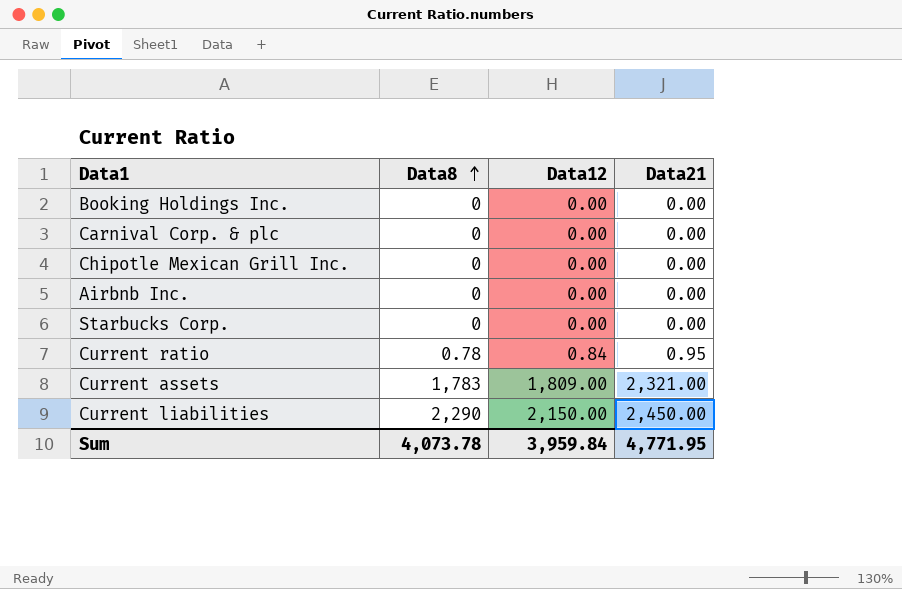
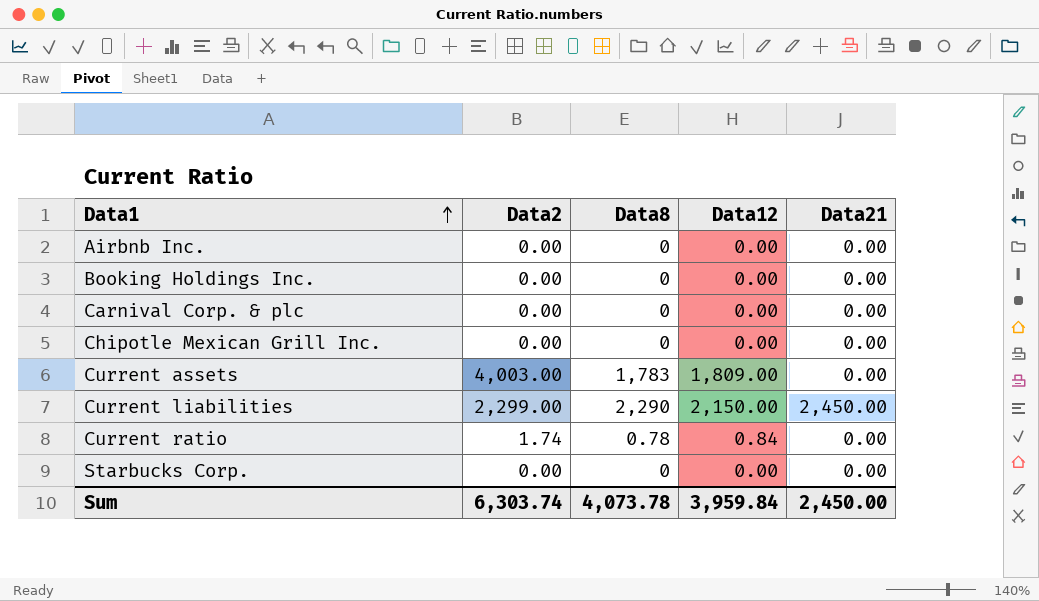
row order: Data8 ascending -> Data1 ascending
column Data2 | position: none -> 2
Current assets | Data21: 2,321.00 -> 0.00
Current ratio | Data21: 0.95 -> 0.00
Sum | Data21: 4,771.95 -> 2,450.00

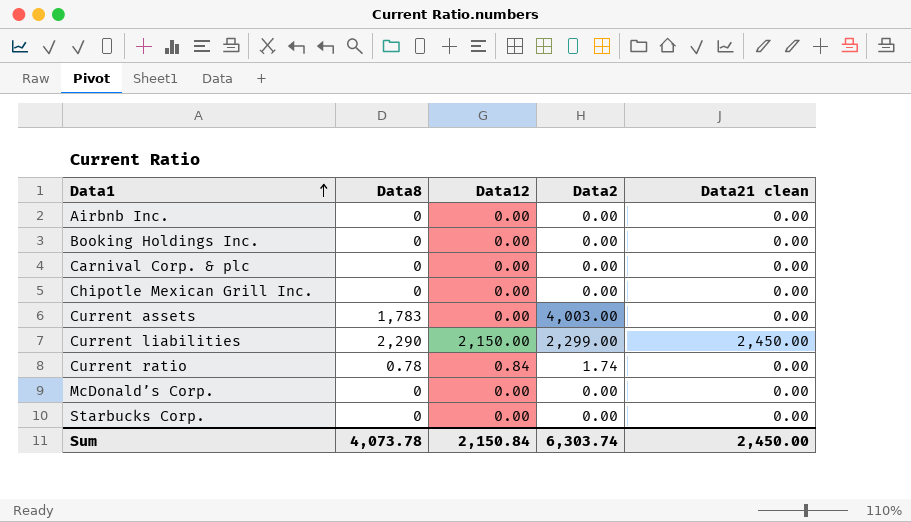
column Data2 | position: 2 -> 4
column name: Data21 -> Data21 clean
Current assets | Data12: 1,809.00 -> 0.00
row McDonald’s Corp.: none -> 0 | 0.00 | 0.00 | 0.00
Sum | Data12: 3,959.84 -> 2,150.84

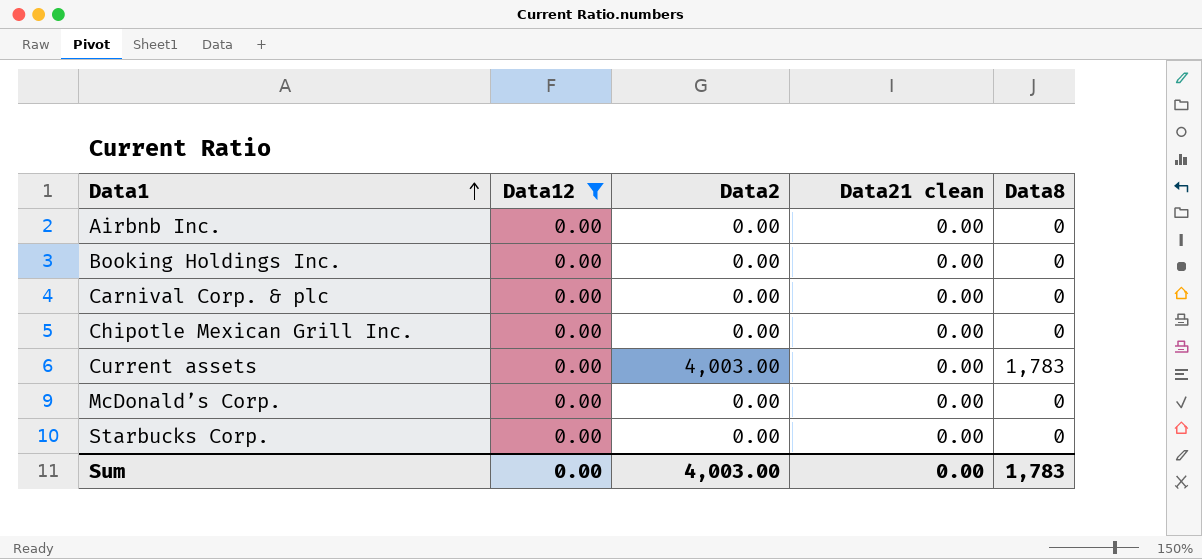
filter: none -> Data12 = 0.00
column Data8 | position: 2 -> 5
Sum | Data12: 2,150.84 -> 0.00
Sum | Data2: 6,303.74 -> 4,003.00
Sum | Data21 clean: 2,450.00 -> 0.00
Sum | Data8: 4,073.78 -> 1,783

